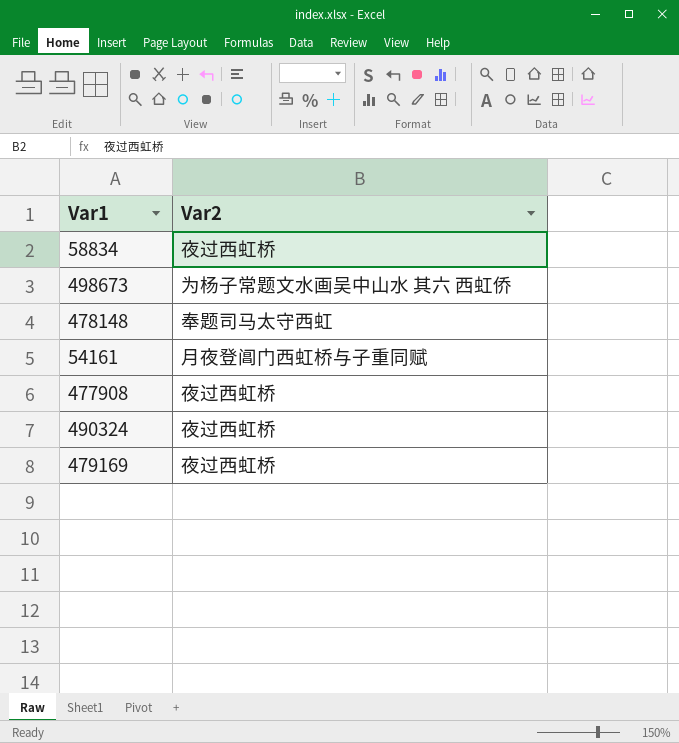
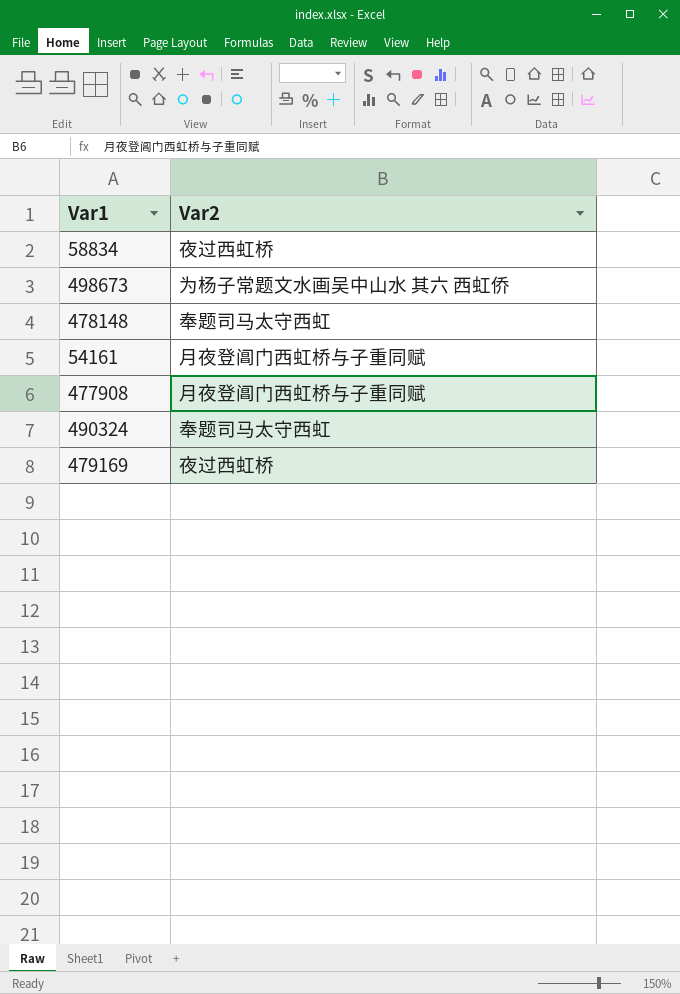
477908 | Var2: 夜过西虹桥 -> 月夜登阊门西虹桥与子重同赋
490324 | Var2: 夜过西虹桥 -> 奉题司马太守西虹

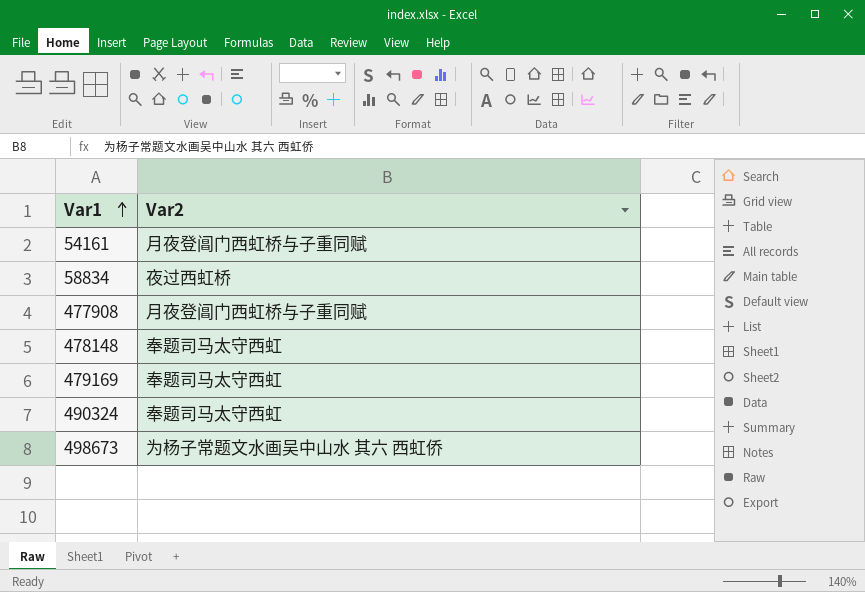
row order: none -> Var1 ascending
479169 | Var2: 夜过西虹桥 -> 奉题司马太守西虹

